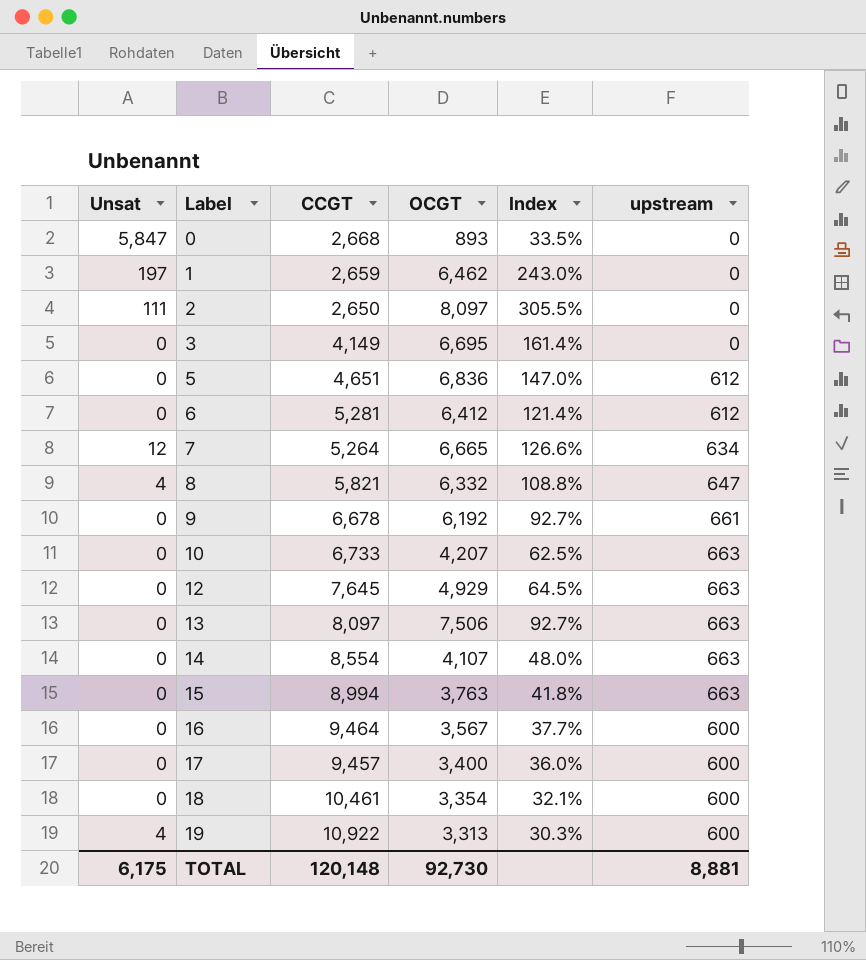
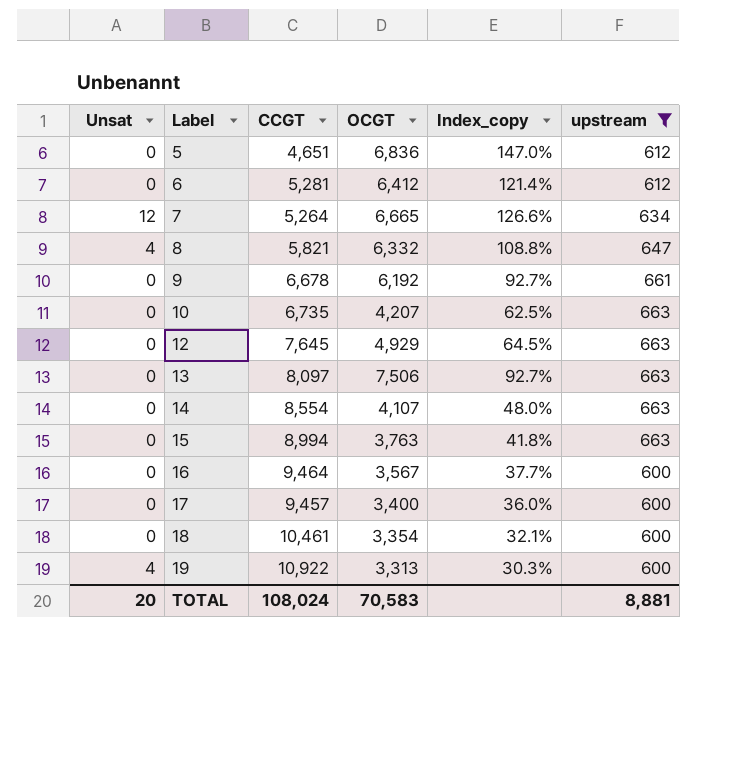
filter: none -> upstream != 0
column name: Index -> Index_copy
10 | CCGT: 6,733 -> 6,735
TOTAL | Unsat: 6,175 -> 20
TOTAL | CCGT: 120,148 -> 108,024
TOTAL | OCGT: 92,730 -> 70,583

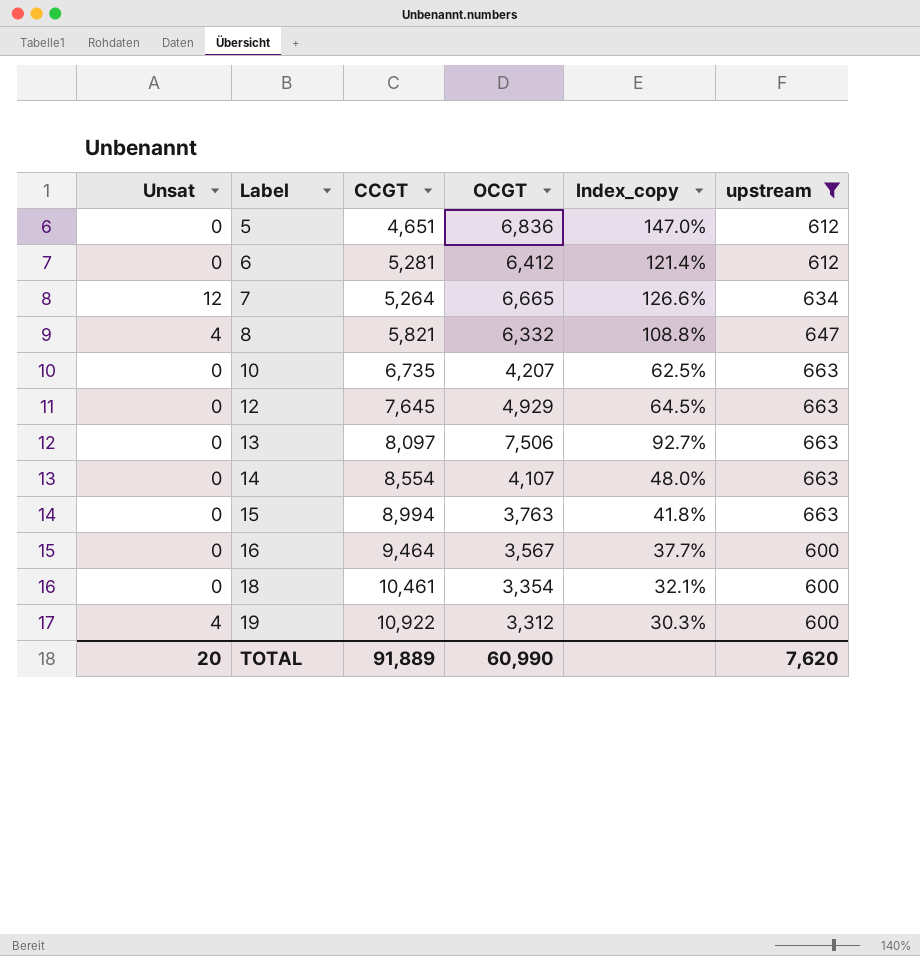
row 9: 0 | 6,678 | 6,192 | 92.7% | 661 -> none
row 17: 0 | 9,457 | 3,400 | 36.0% | 600 -> none
19 | OCGT: 3,313 -> 3,312
TOTAL | CCGT: 108,024 -> 91,889
TOTAL | OCGT: 70,583 -> 60,990
TOTAL | upstream: 8,881 -> 7,620

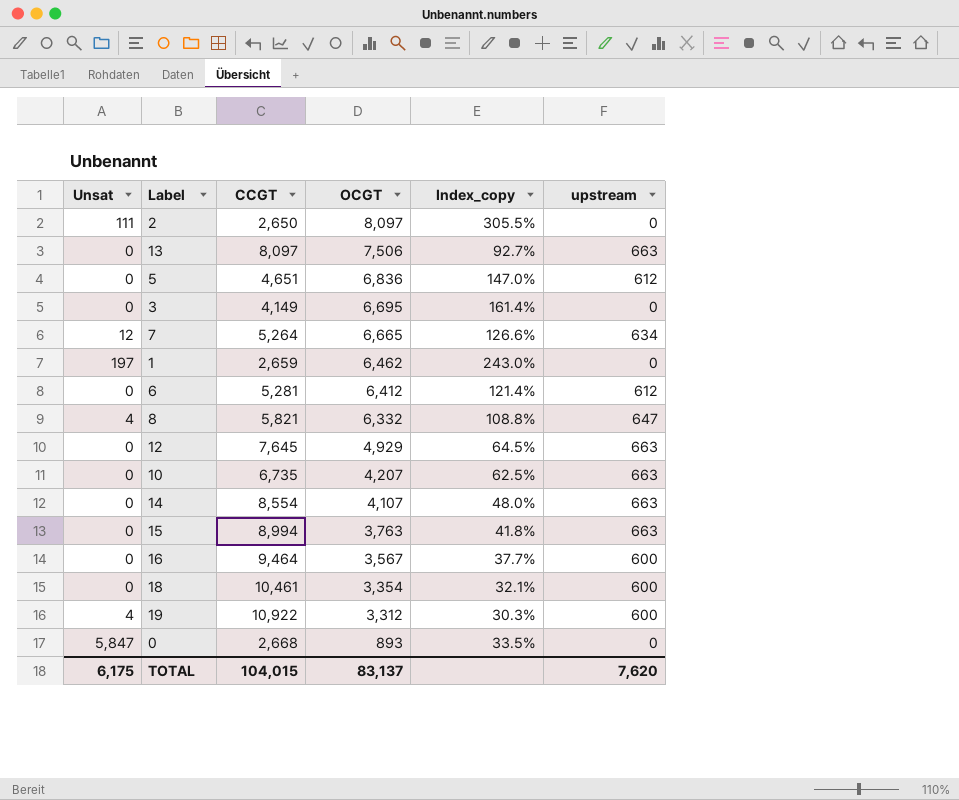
filter: upstream != 0 -> none
row order: Label ascending -> OCGT descending
TOTAL | Unsat: 20 -> 6,175
TOTAL | CCGT: 91,889 -> 104,015
TOTAL | OCGT: 60,990 -> 83,137

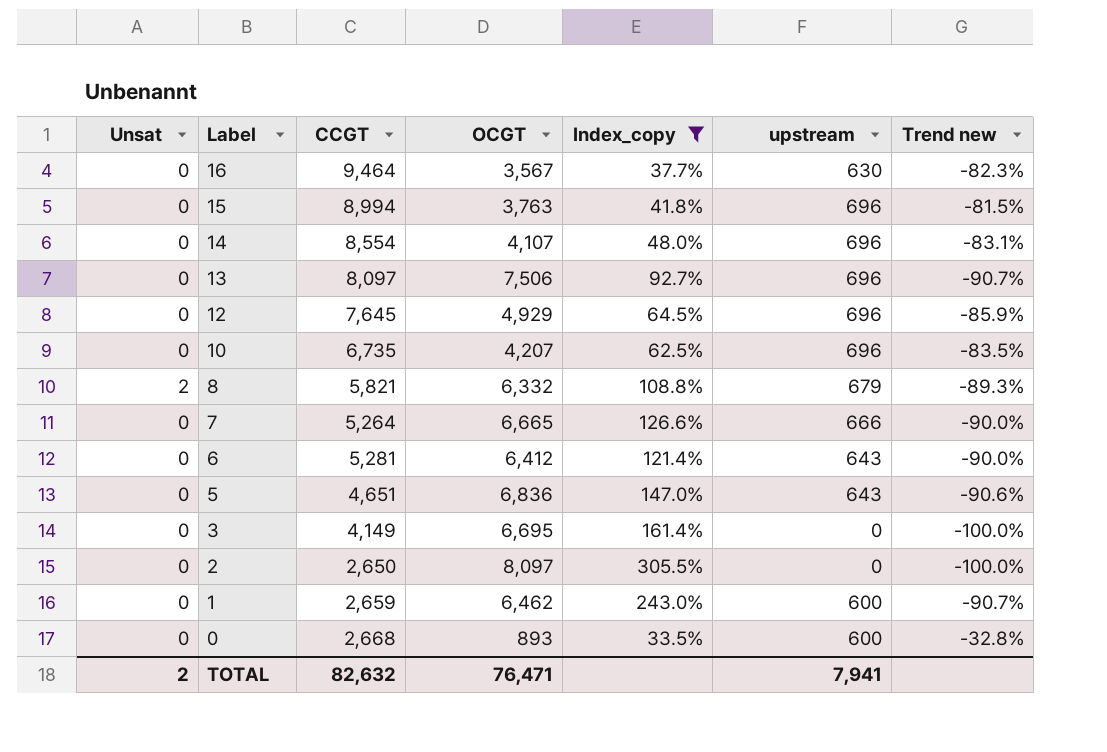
filter: none -> Index_copy >= 33.5%
row order: OCGT descending -> Label descending
column Trend new | formula: none -> ([upstream] - [OCGT]) / [OCGT]
16 | upstream: 600 -> 630
15 | upstream: 663 -> 696
14 | upstream: 663 -> 696
13 | upstream: 663 -> 696
12 | upstream: 663 -> 696
10 | upstream: 663 -> 696
8 | Unsat: 4 -> 2
8 | upstream: 647 -> 679
7 | Unsat: 12 -> 0
7 | upstream: 634 -> 666
6 | upstream: 612 -> 643
5 | upstream: 612 -> 643
2 | Unsat: 111 -> 0
1 | Unsat: 197 -> 0
1 | upstream: 0 -> 600
0 | Unsat: 5,847 -> 0
0 | upstream: 0 -> 600
TOTAL | Unsat: 6,175 -> 2
TOTAL | CCGT: 104,015 -> 82,632
TOTAL | OCGT: 83,137 -> 76,471
TOTAL | upstream: 7,620 -> 7,941

